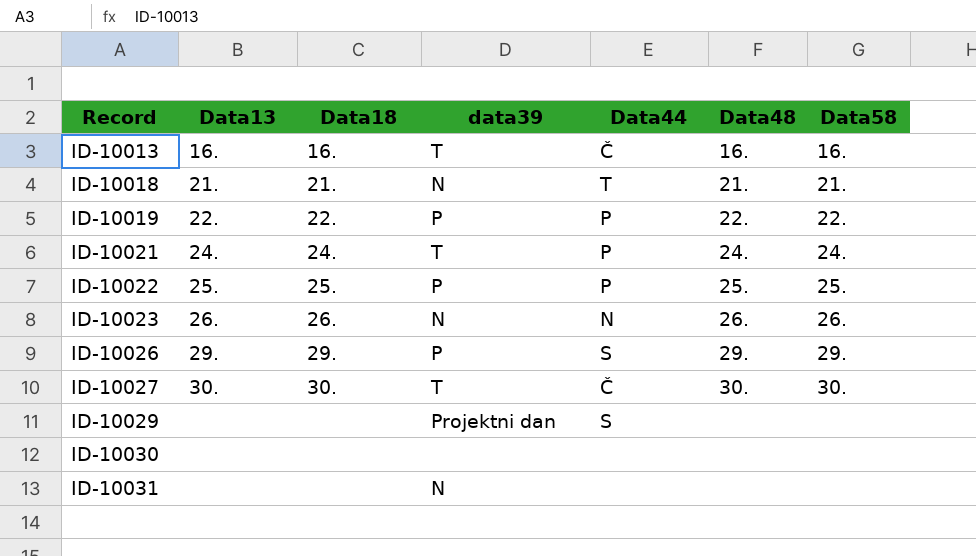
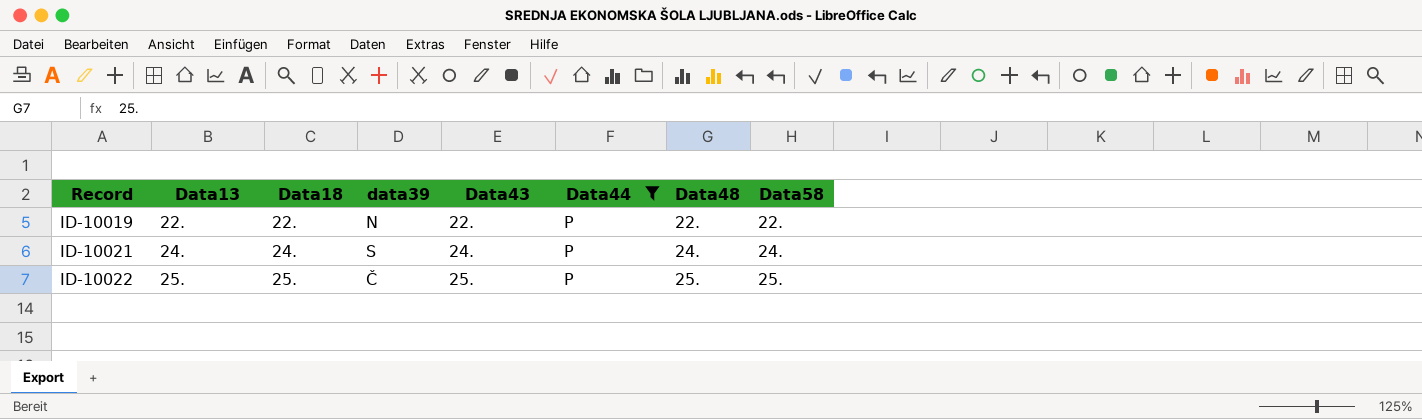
filter: none -> Data44 = P
column Data43 | position: none -> 5
ID-10019 | data39: P -> N
ID-10021 | data39: T -> S
ID-10022 | data39: P -> Č

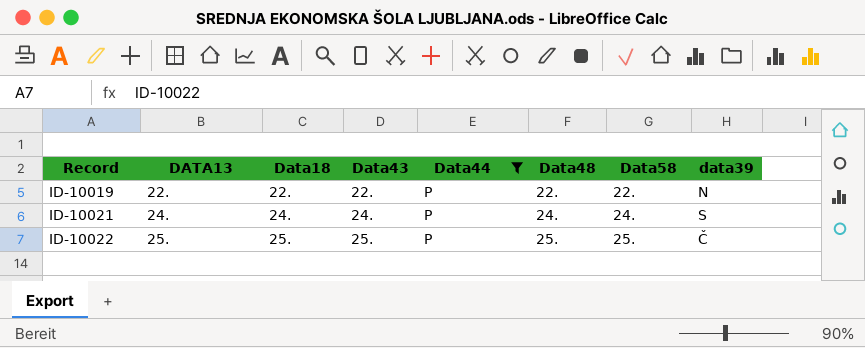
column name: Data13 -> DATA13
column data39 | position: 4 -> 8

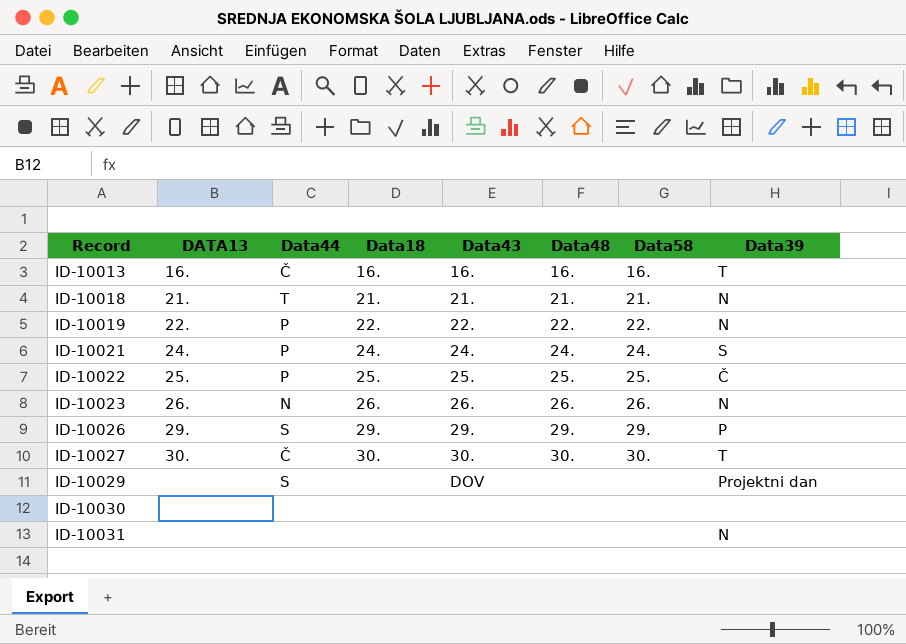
filter: Data44 = P -> none
column Data44 | position: 5 -> 3
column name: data39 -> Data39

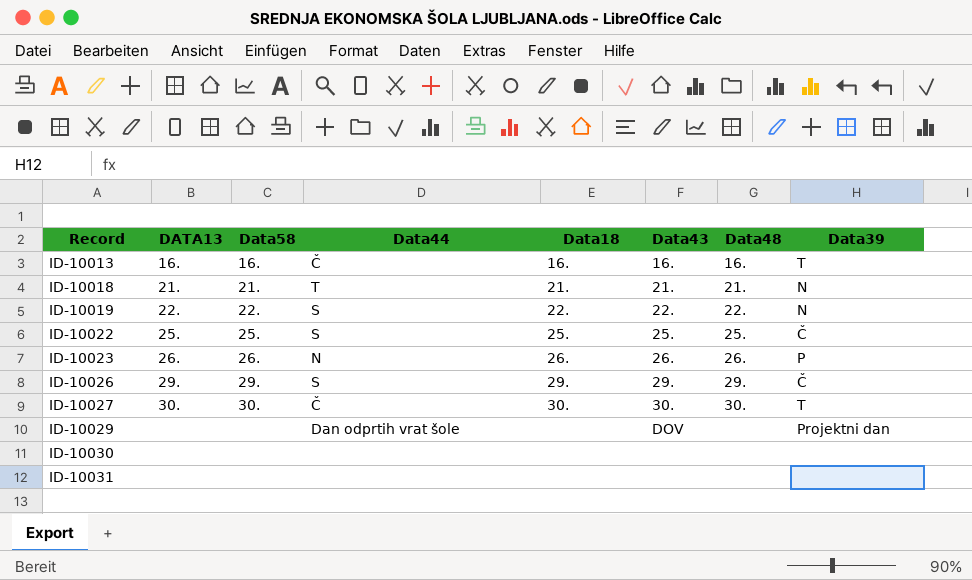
column Data58 | position: 7 -> 3
row ID-10021: 24. | P | 24. | 24. | 24. | 24. | S -> none
ID-10019 | Data44: P -> S
ID-10022 | Data44: P -> S
ID-10023 | Data39: N -> P
ID-10026 | Data39: P -> Č
ID-10029 | Data44: S -> Dan odprtih vrat šole
ID-10031 | Data39: N -> none

